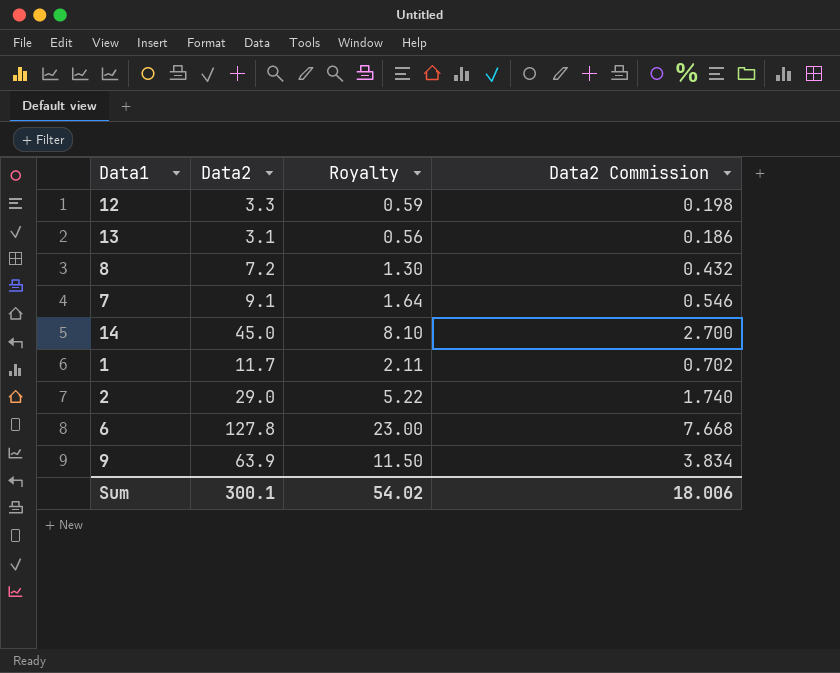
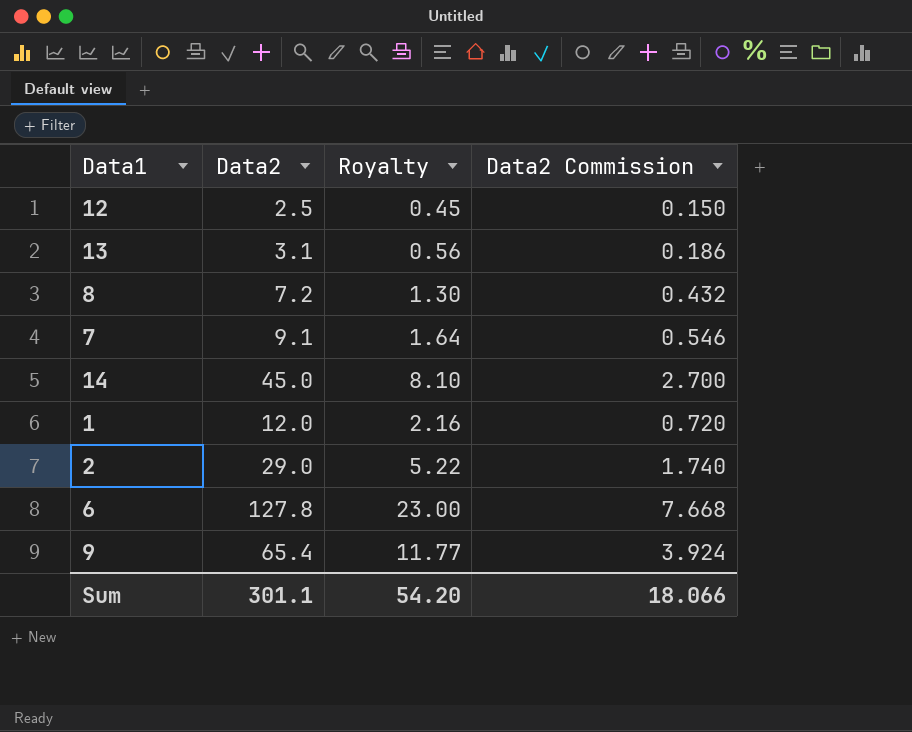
12 | Data2: 3.3 -> 2.5
12 | Royalty: 0.59 -> 0.45
12 | Data2 Commission: 0.198 -> 0.150
1 | Data2: 11.7 -> 12.0
1 | Royalty: 2.11 -> 2.16
1 | Data2 Commission: 0.702 -> 0.720
9 | Data2: 63.9 -> 65.4
9 | Royalty: 11.50 -> 11.77
9 | Data2 Commission: 3.834 -> 3.924
Sum | Data2: 300.1 -> 301.1
Sum | Royalty: 54.02 -> 54.20
Sum | Data2 Commission: 18.006 -> 18.066

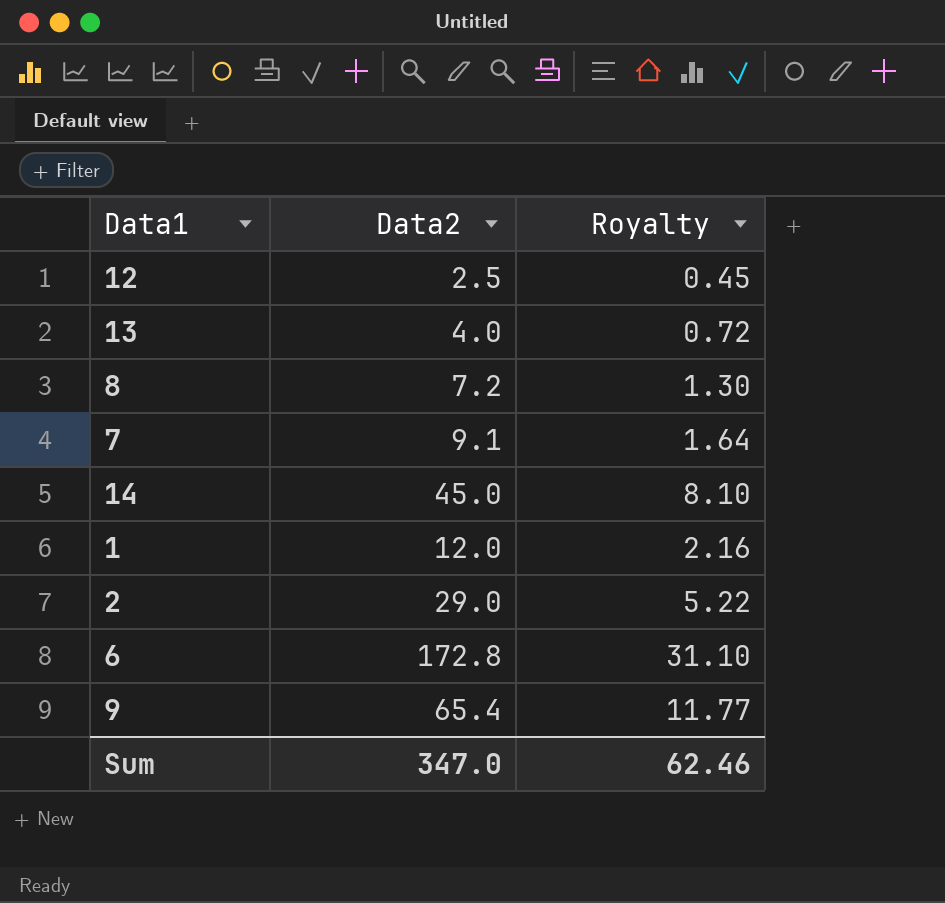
column Data2 Commission | formula: [Data2] * 0.06 -> none
13 | Data2: 3.1 -> 4.0
13 | Royalty: 0.56 -> 0.72
6 | Data2: 127.8 -> 172.8
6 | Royalty: 23.00 -> 31.10
Sum | Data2: 301.1 -> 347.0
Sum | Royalty: 54.20 -> 62.46

